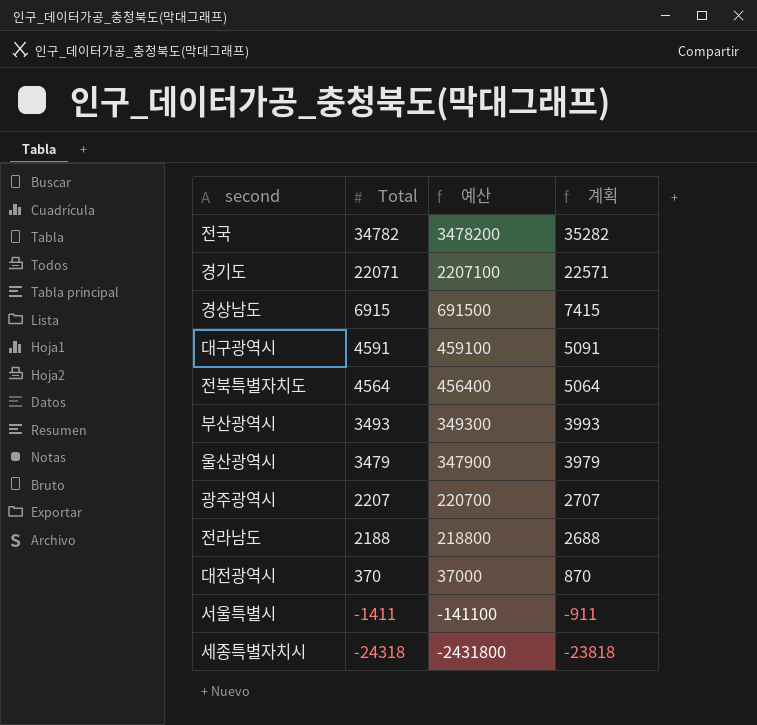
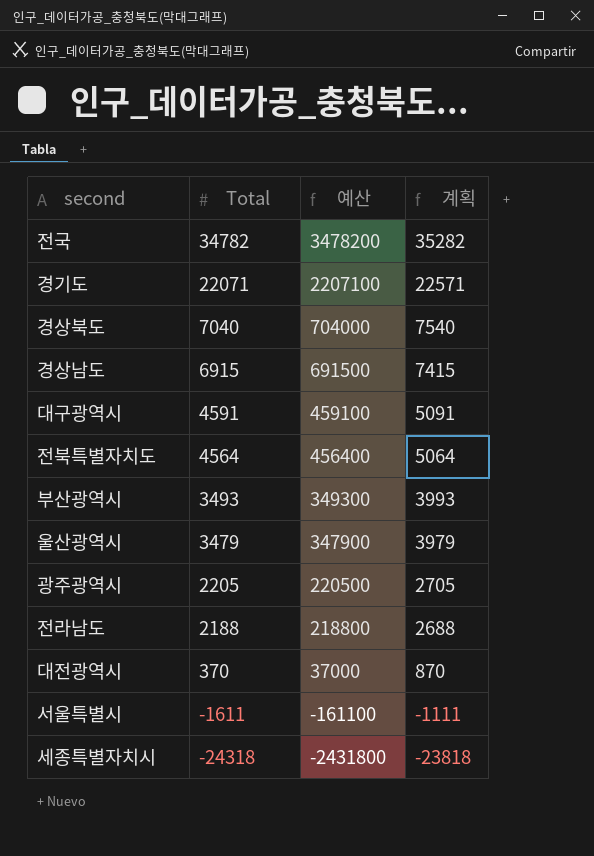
row 경상북도: none -> 7040 | 704000 | 7540
광주광역시 | Total: 2207 -> 2205
광주광역시 | 예산: 220700 -> 220500
광주광역시 | 계획: 2707 -> 2705
서울특별시 | Total: -1411 -> -1611
서울특별시 | 예산: -141100 -> -161100
서울특별시 | 계획: -911 -> -1111

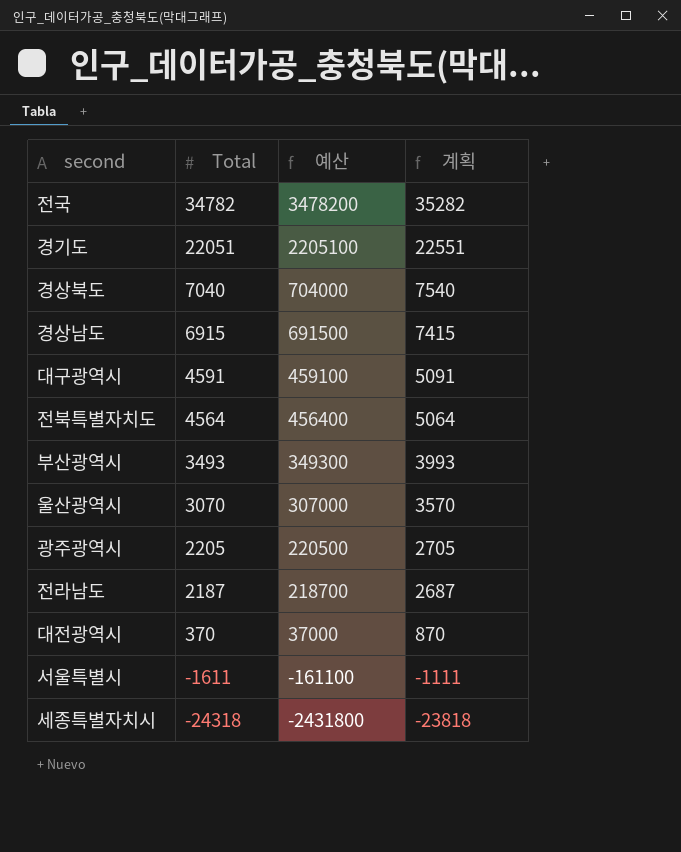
경기도 | Total: 22071 -> 22051
경기도 | 예산: 2207100 -> 2205100
경기도 | 계획: 22571 -> 22551
울산광역시 | Total: 3479 -> 3070
울산광역시 | 예산: 347900 -> 307000
울산광역시 | 계획: 3979 -> 3570
전라남도 | Total: 2188 -> 2187
전라남도 | 예산: 218800 -> 218700
전라남도 | 계획: 2688 -> 2687

